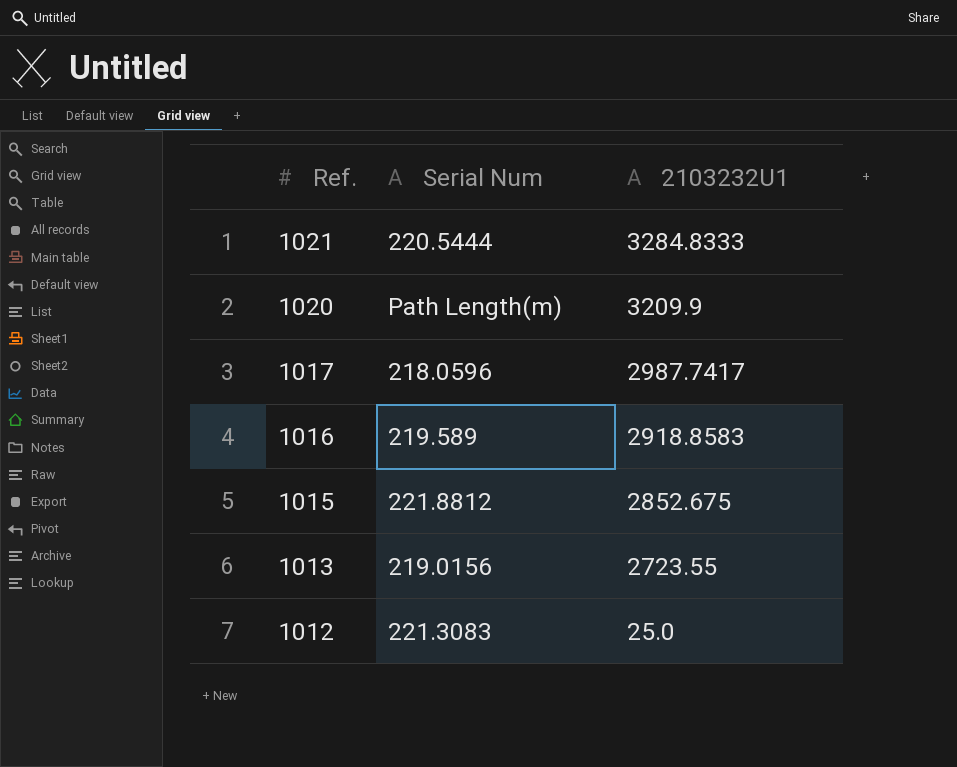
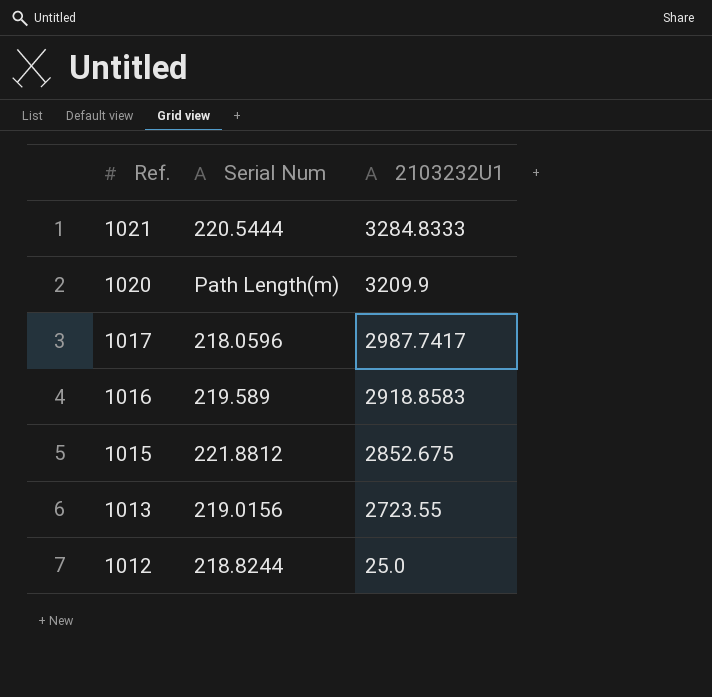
1012 | Serial Num: 221.3083 -> 218.8244

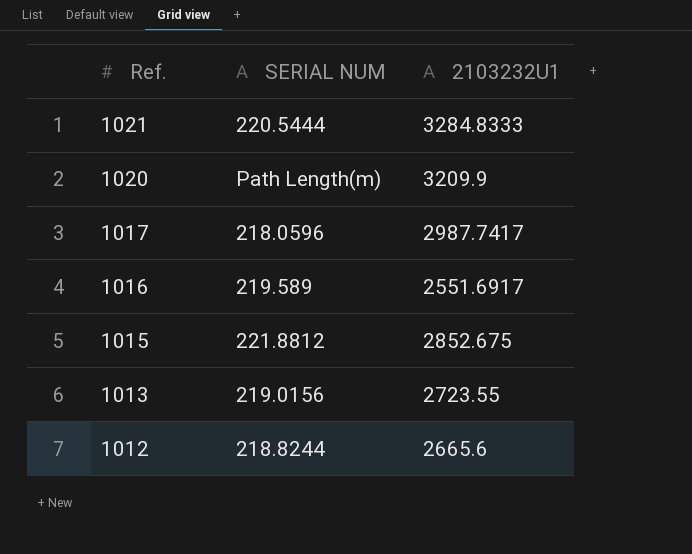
column name: Serial Num -> SERIAL NUM
1016 | 2103232U1: 2918.8583 -> 2551.6917
1012 | 2103232U1: 25.0 -> 2665.6

